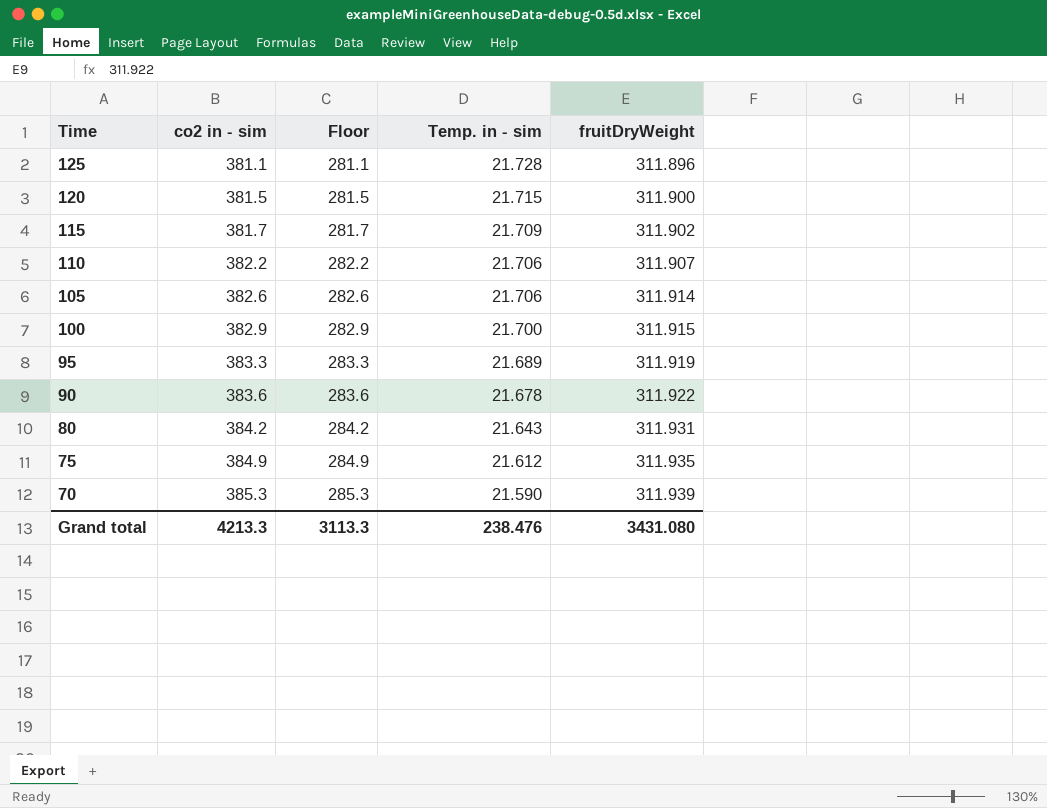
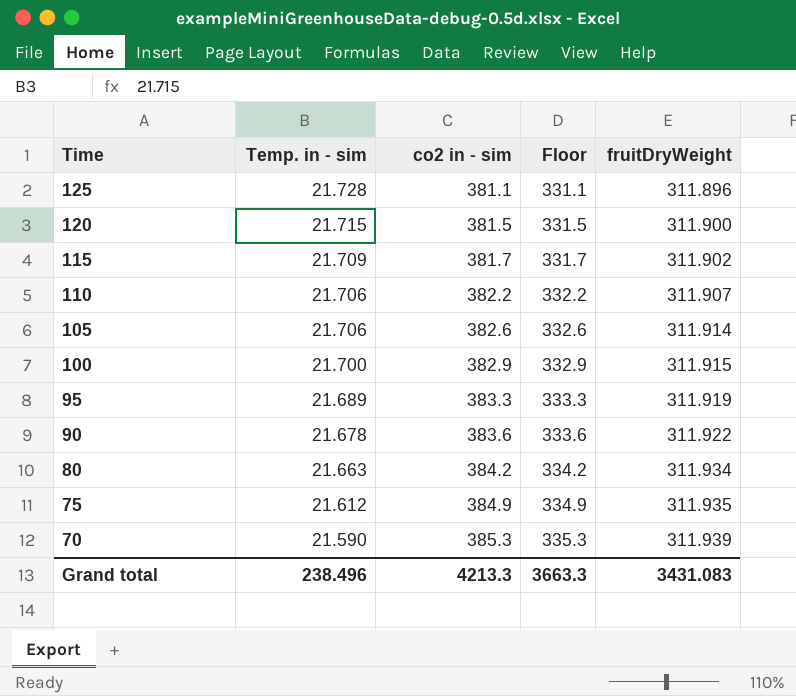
column Temp. in - sim | position: 4 -> 2
column Floor | formula: [co2 in - sim] - 100 -> [co2 in - sim] - 50
80 | Temp. in - sim: 21.643 -> 21.663
80 | fruitDryWeight: 311.931 -> 311.934
Grand total | Temp. in - sim: 238.476 -> 238.496
Grand total | Floor: 3113.3 -> 3663.3
Grand total | fruitDryWeight: 3431.080 -> 3431.083

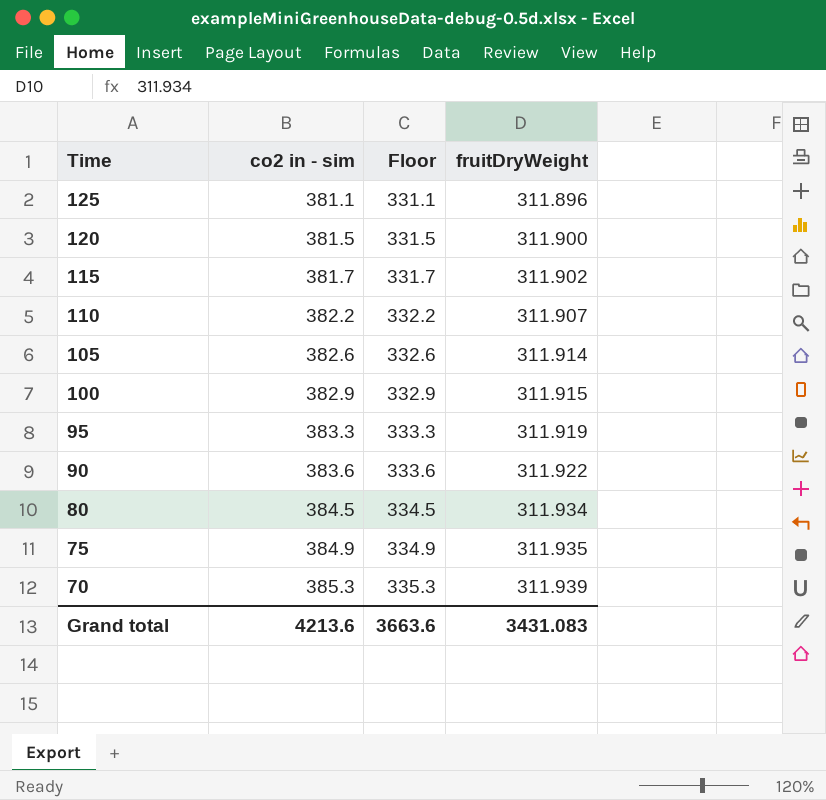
column Temp. in - sim | position: 2 -> none
80 | co2 in - sim: 384.2 -> 384.5
80 | Floor: 334.2 -> 334.5
Grand total | co2 in - sim: 4213.3 -> 4213.6
Grand total | Floor: 3663.3 -> 3663.6

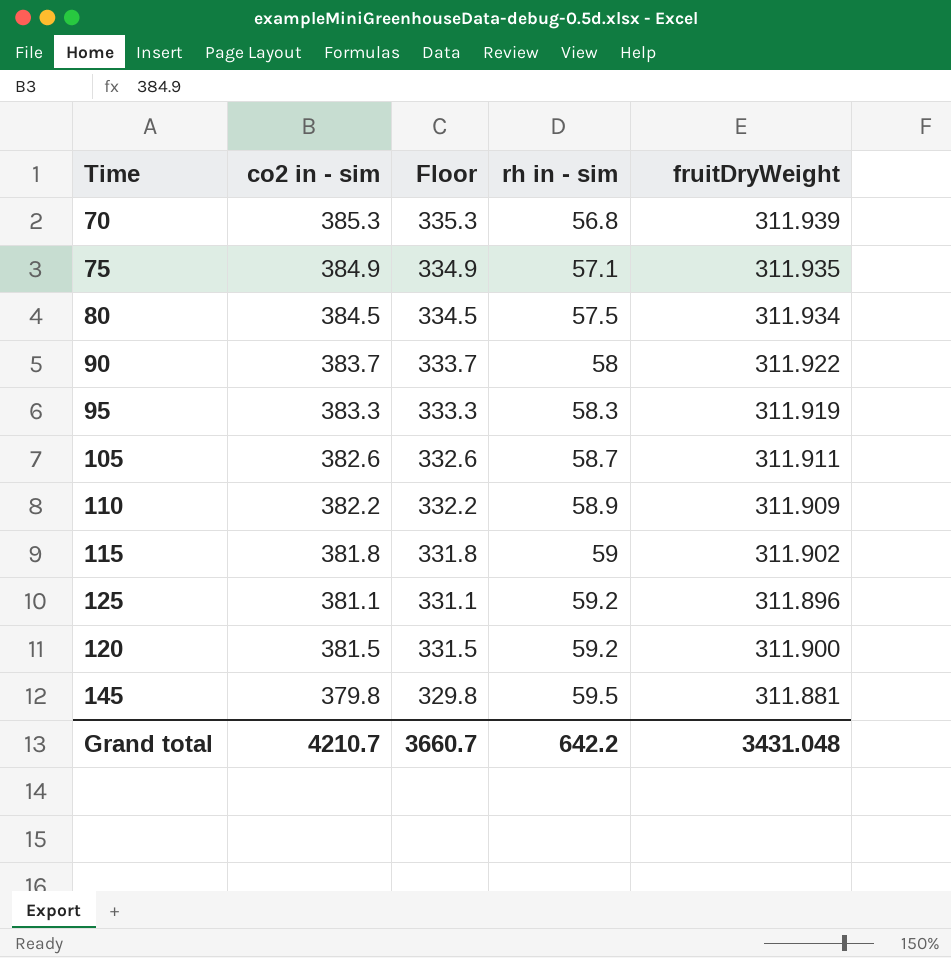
row order: Time descending -> rh in - sim ascending
column rh in - sim | position: none -> 4
row 100: 382.9 | 332.9 | 311.915 -> none
90 | co2 in - sim: 383.6 -> 383.7
90 | Floor: 333.6 -> 333.7
105 | fruitDryWeight: 311.914 -> 311.911
110 | fruitDryWeight: 311.907 -> 311.909
115 | co2 in - sim: 381.7 -> 381.8
115 | Floor: 331.7 -> 331.8
row 145: none -> 379.8 | 329.8 | 59.5 | 311.881
Grand total | co2 in - sim: 4213.6 -> 4210.7
Grand total | Floor: 3663.6 -> 3660.7
Grand total | fruitDryWeight: 3431.083 -> 3431.048

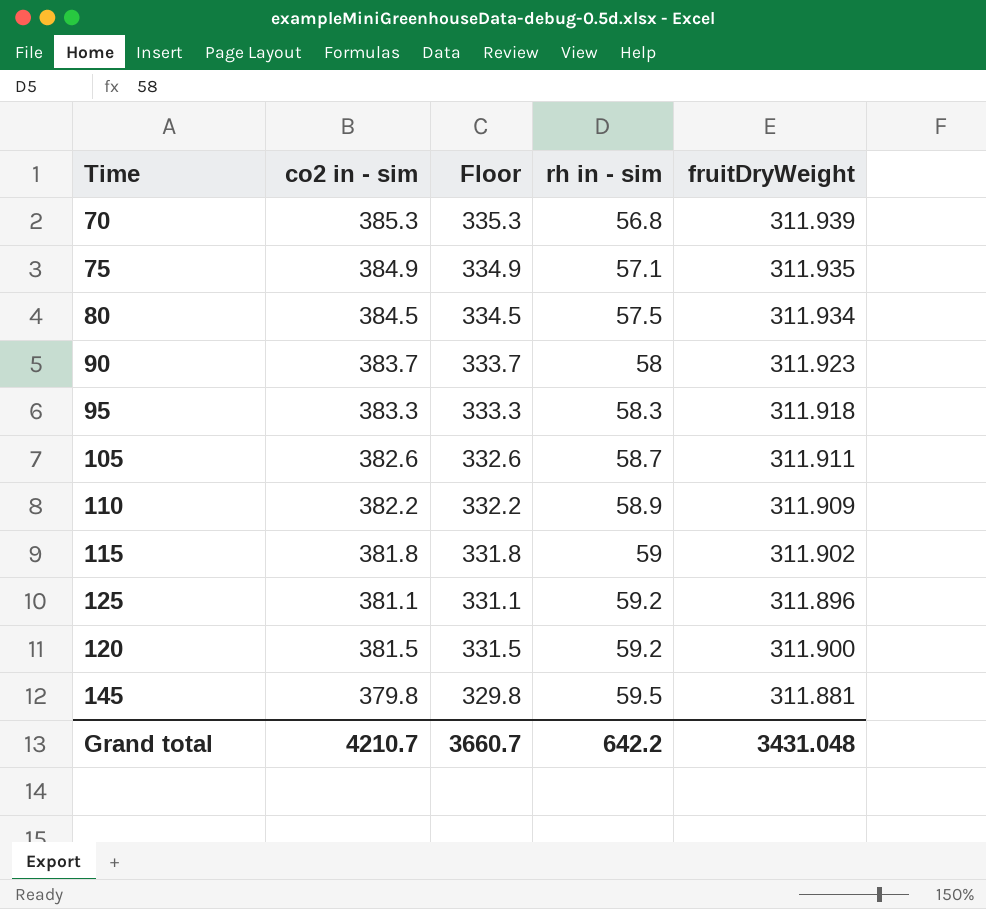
90 | fruitDryWeight: 311.922 -> 311.923
95 | fruitDryWeight: 311.919 -> 311.918

